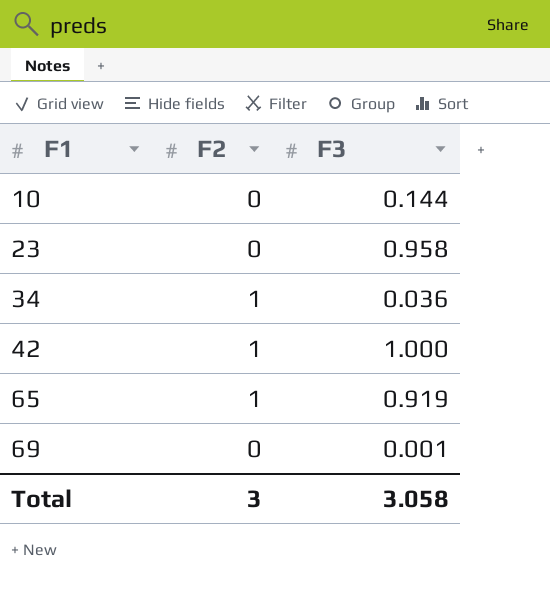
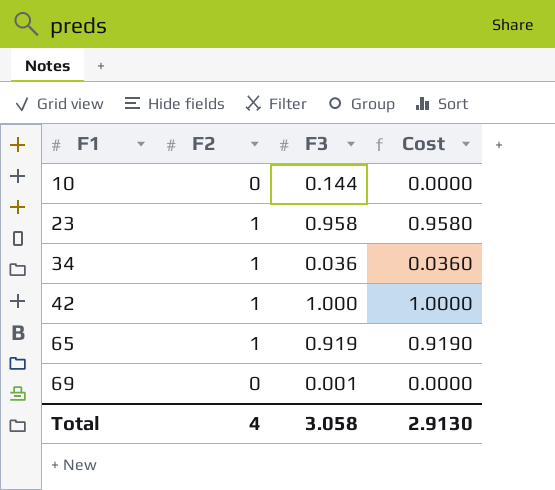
column Cost | formula: none -> [F2] * [F3]
23 | F2: 0 -> 1
Total | F2: 3 -> 4

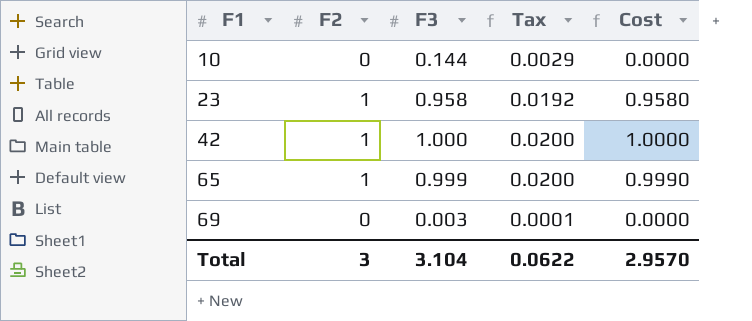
column Tax | formula: none -> [F3] * 0.02
row 34: 1 | 0.036 | 0.0360 -> none
65 | F3: 0.919 -> 0.999
65 | Cost: 0.9190 -> 0.9990
69 | F3: 0.001 -> 0.003
Total | F2: 4 -> 3
Total | F3: 3.058 -> 3.104
Total | Cost: 2.9130 -> 2.9570

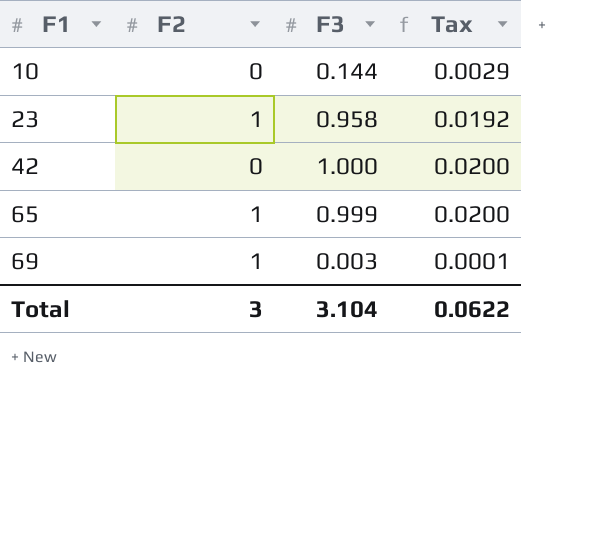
column Cost | formula: [F2] * [F3] -> none
42 | F2: 1 -> 0
69 | F2: 0 -> 1

